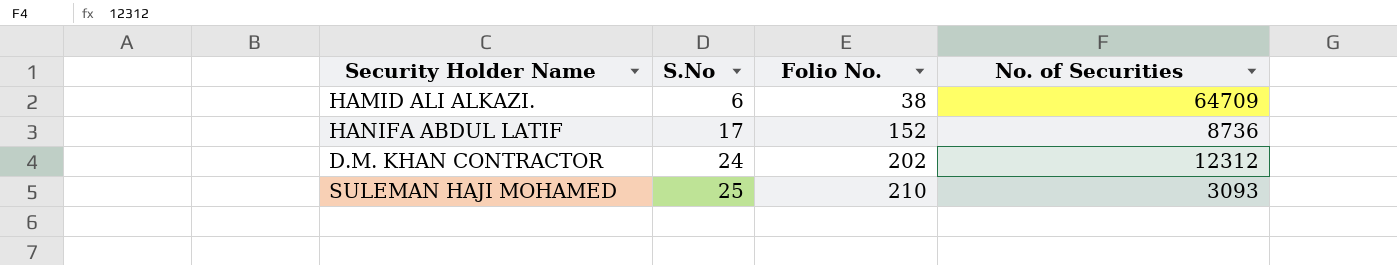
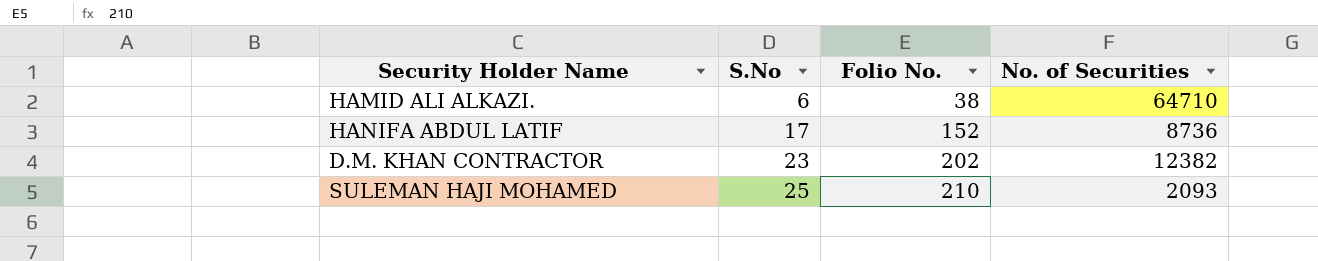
HAMID ALI ALKAZI. | No. of Securities: 64709 -> 64710
D.M. KHAN CONTRACTOR | S.No: 24 -> 23
D.M. KHAN CONTRACTOR | No. of Securities: 12312 -> 12382
SULEMAN HAJI MOHAMED | No. of Securities: 3093 -> 2093

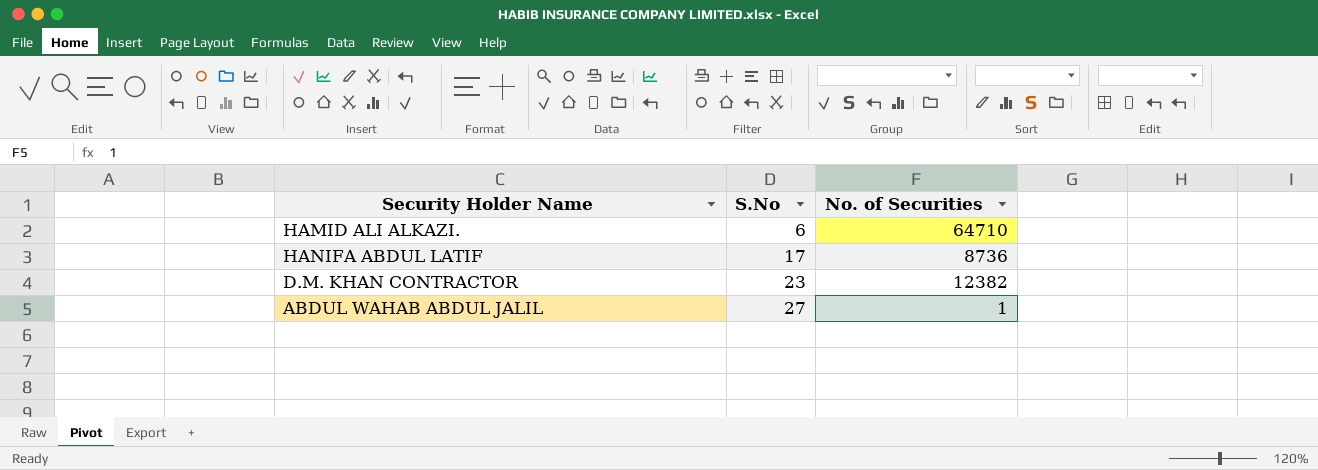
column Folio No. | position: 3 -> none
row SULEMAN HAJI MOHAMED: 25 | 210 | 2093 -> none
row ABDUL WAHAB ABDUL JALIL: none -> 27 | 1

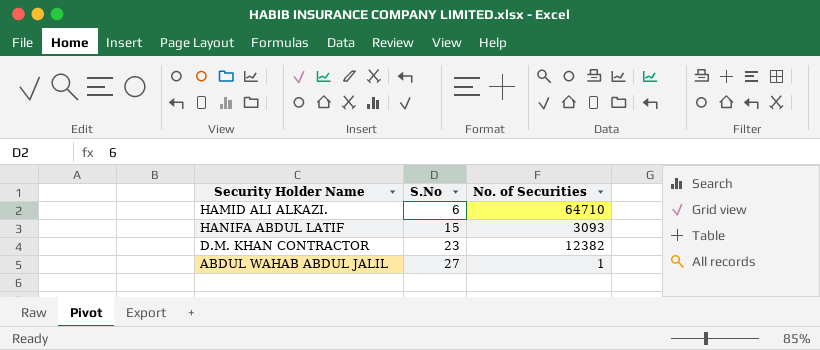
HANIFA ABDUL LATIF | S.No: 17 -> 15
HANIFA ABDUL LATIF | No. of Securities: 8736 -> 3093

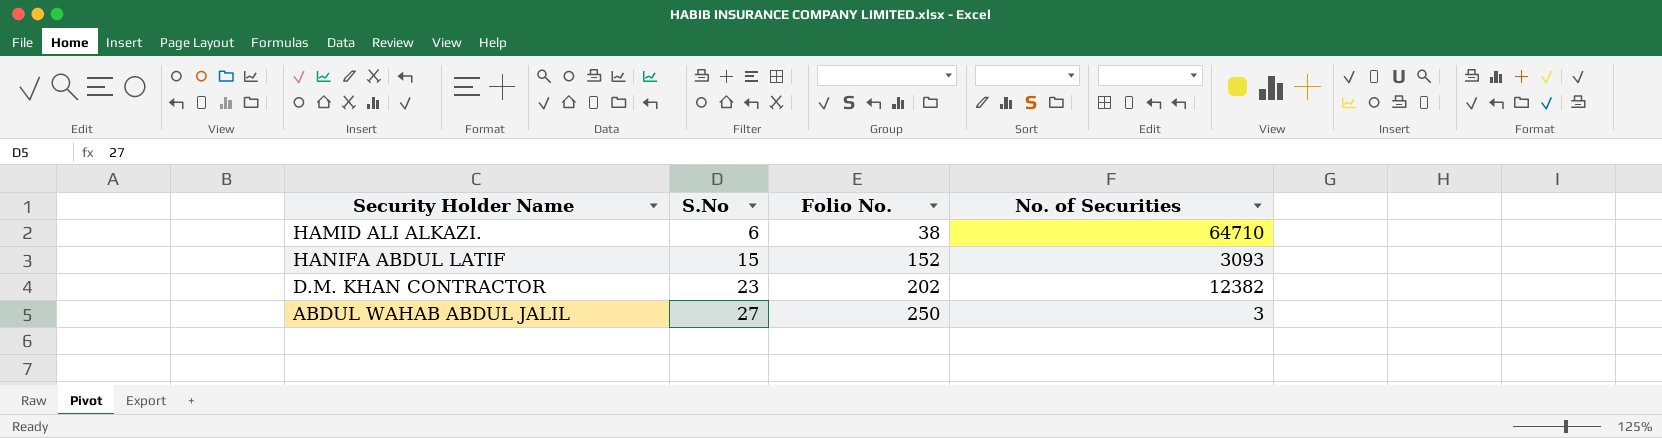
column Folio No. | position: none -> 3
ABDUL WAHAB ABDUL JALIL | No. of Securities: 1 -> 3

